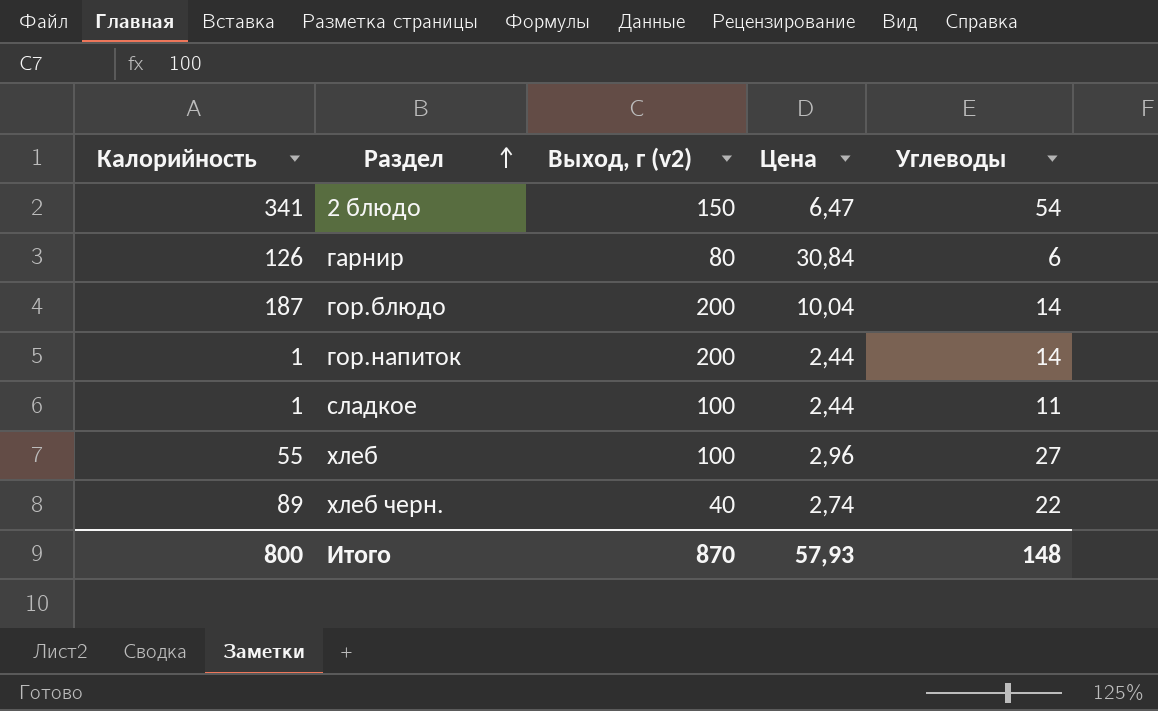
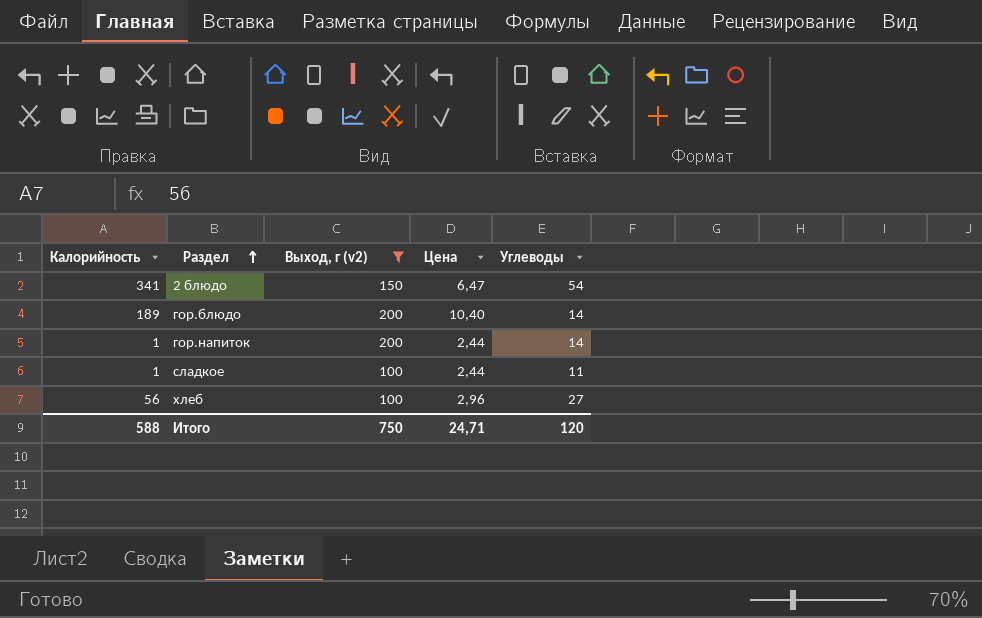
filter: none -> Выход, г (v2) >= 100
гор.блюдо | Калорийность: 187 -> 189
гор.блюдо | Цена: 10,04 -> 10,40
хлеб | Калорийность: 55 -> 56
Итого | Калорийность: 800 -> 588
Итого | Выход, г (v2): 870 -> 750
Итого | Цена: 57,93 -> 24,71
Итого | Углеводы: 148 -> 120

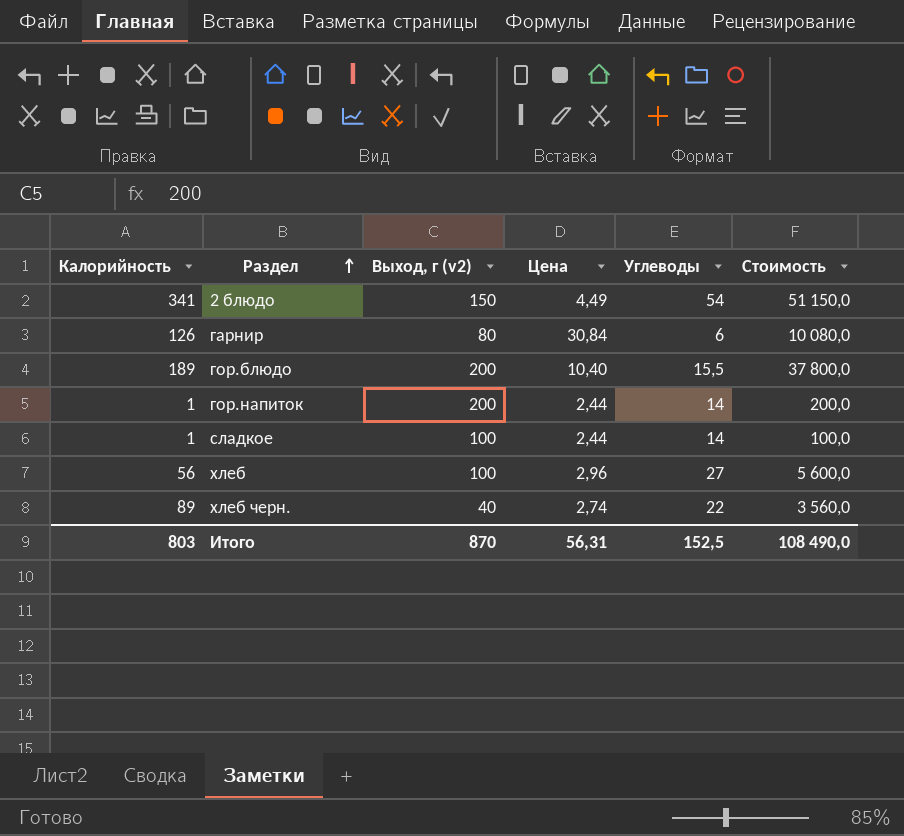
filter: Выход, г (v2) >= 100 -> none
column Стоимость | formula: none -> [Калорийность] * [Выход, г (v2)]
2 блюдо | Цена: 6,47 -> 4,49
гор.блюдо | Углеводы: 14 -> 15,5
сладкое | Углеводы: 11 -> 14
Итого | Калорийность: 588 -> 803
Итого | Выход, г (v2): 750 -> 870
Итого | Цена: 24,71 -> 56,31
Итого | Углеводы: 120 -> 152,5

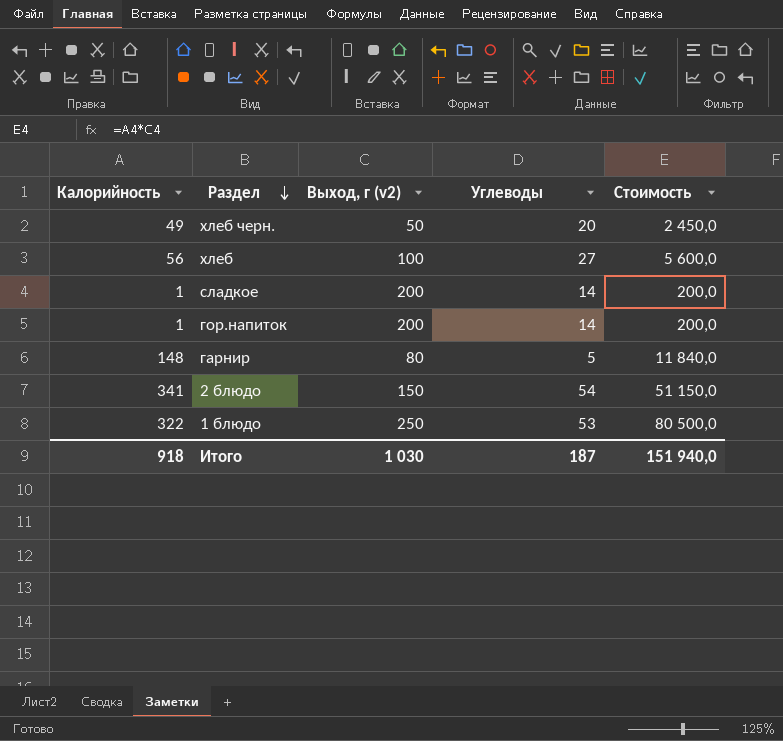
row order: Раздел ascending -> Раздел descending
column Цена | position: 4 -> none
row гор.блюдо: 189 | 200 | 10,40 | 15,5 | 37 800,0 -> none
хлеб черн. | Калорийность: 89 -> 49
хлеб черн. | Выход, г (v2): 40 -> 50
хлеб черн. | Углеводы: 22 -> 20
хлеб черн. | Стоимость: 3 560,0 -> 2 450,0
сладкое | Выход, г (v2): 100 -> 200
сладкое | Стоимость: 100,0 -> 200,0
гарнир | Калорийность: 126 -> 148
гарнир | Углеводы: 6 -> 5
гарнир | Стоимость: 10 080,0 -> 11 840,0
row 1 блюдо: none -> 322 | 250 | 53 | 80 500,0
Итого | Калорийность: 803 -> 918
Итого | Выход, г (v2): 870 -> 1 030
Итого | Углеводы: 152,5 -> 187
Итого | Стоимость: 108 490,0 -> 151 940,0

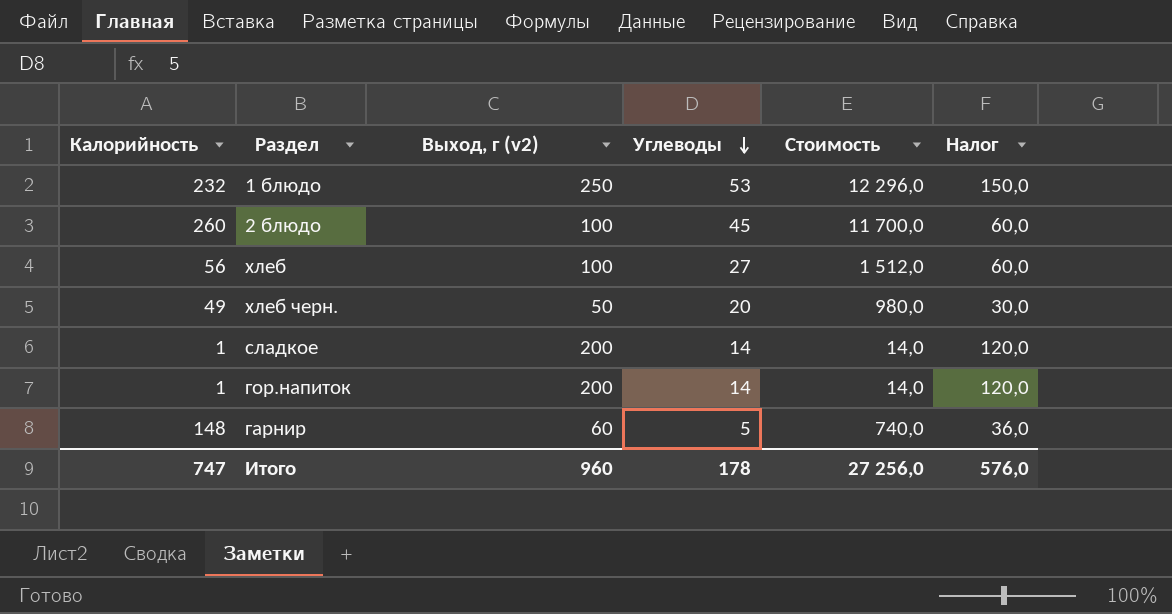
row order: Раздел descending -> Углеводы descending
column Стоимость | formula: [Калорийность] * [Выход, г (v2)] -> [Калорийность] * [Углеводы]
column Налог | formula: none -> [Выход, г (v2)] * 0,6
1 блюдо | Калорийность: 322 -> 232
2 блюдо | Калорийность: 341 -> 260
2 блюдо | Выход, г (v2): 150 -> 100
2 блюдо | Углеводы: 54 -> 45
гарнир | Выход, г (v2): 80 -> 60
Итого | Калорийность: 918 -> 747
Итого | Выход, г (v2): 1 030 -> 960
Итого | Углеводы: 187 -> 178
Итого | Стоимость: 151 940,0 -> 27 256,0

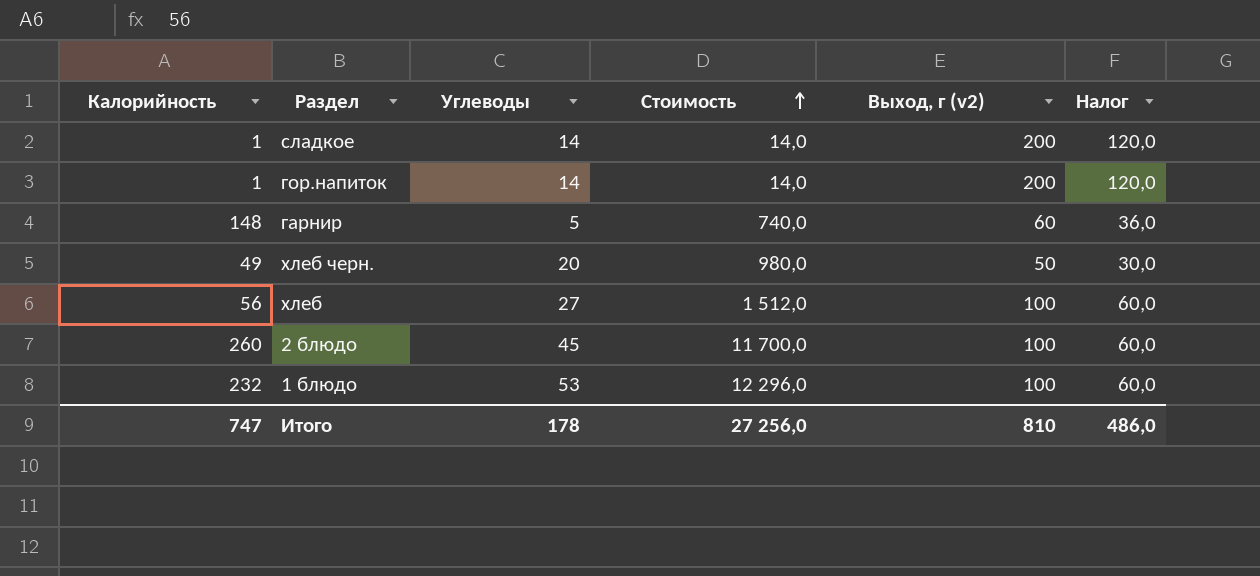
row order: Углеводы descending -> Стоимость ascending
column Выход, г (v2) | position: 3 -> 5
1 блюдо | Выход, г (v2): 250 -> 100
1 блюдо | Налог: 150,0 -> 60,0
Итого | Выход, г (v2): 960 -> 810
Итого | Налог: 576,0 -> 486,0

